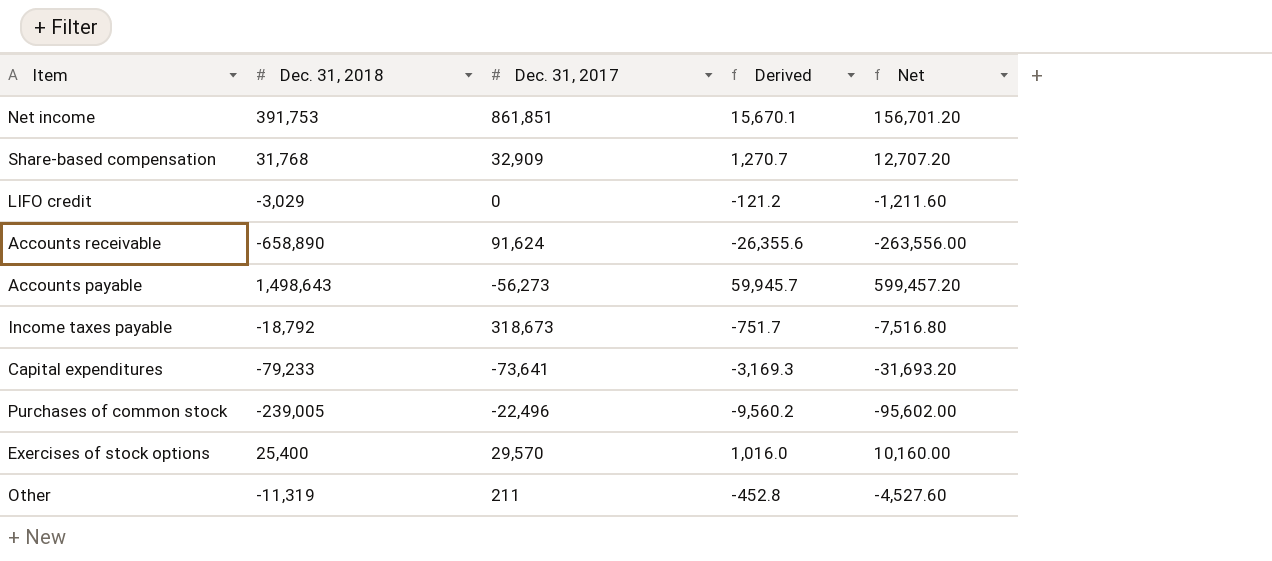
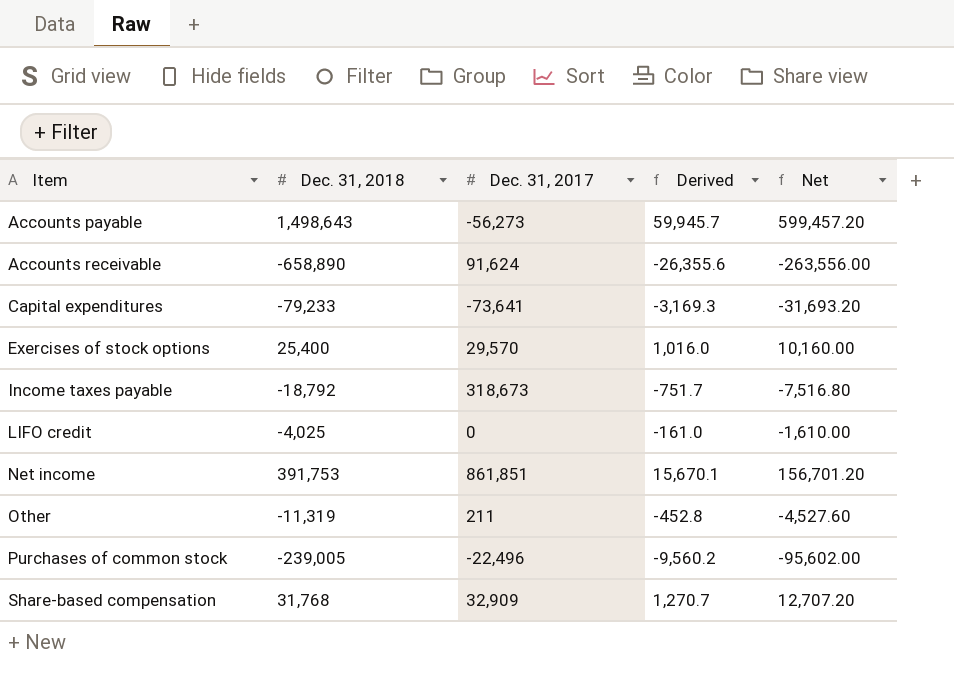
row order: none -> Item ascending
LIFO credit | Dec. 31, 2018: -3,029 -> -4,025
LIFO credit | Derived: -121.2 -> -161.0
LIFO credit | Net: -1,211.60 -> -1,610.00

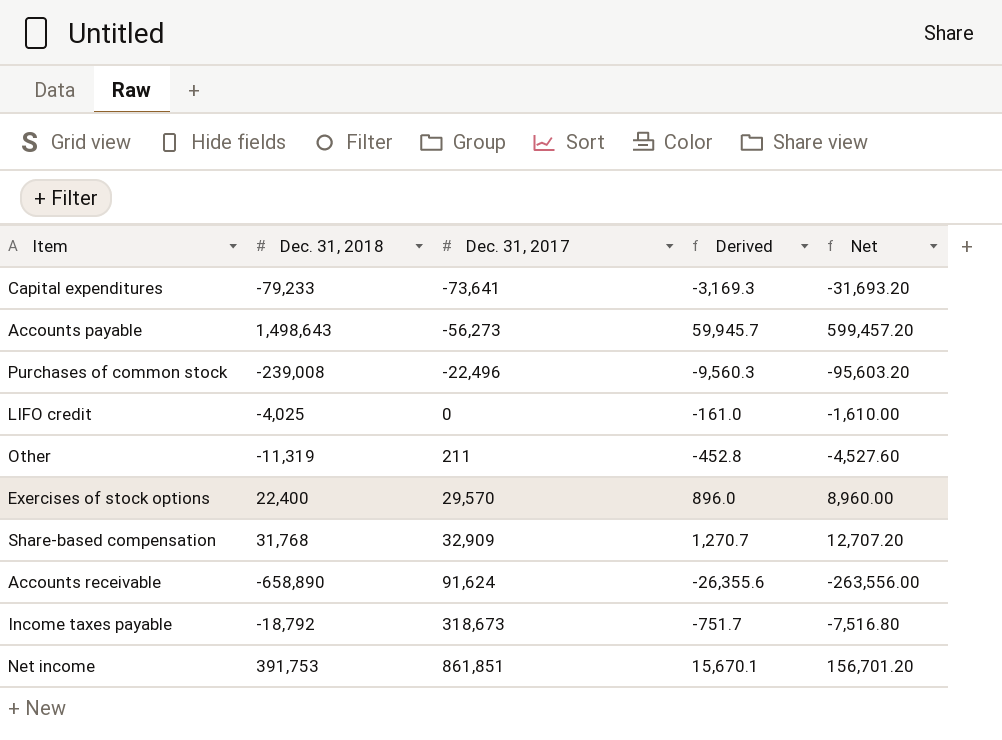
row order: Item ascending -> Dec. 31, 2017 ascending
Purchases of common stock | Dec. 31, 2018: -239,005 -> -239,008
Purchases of common stock | Derived: -9,560.2 -> -9,560.3
Purchases of common stock | Net: -95,602.00 -> -95,603.20
Exercises of stock options | Dec. 31, 2018: 25,400 -> 22,400
Exercises of stock options | Derived: 1,016.0 -> 896.0
Exercises of stock options | Net: 10,160.00 -> 8,960.00

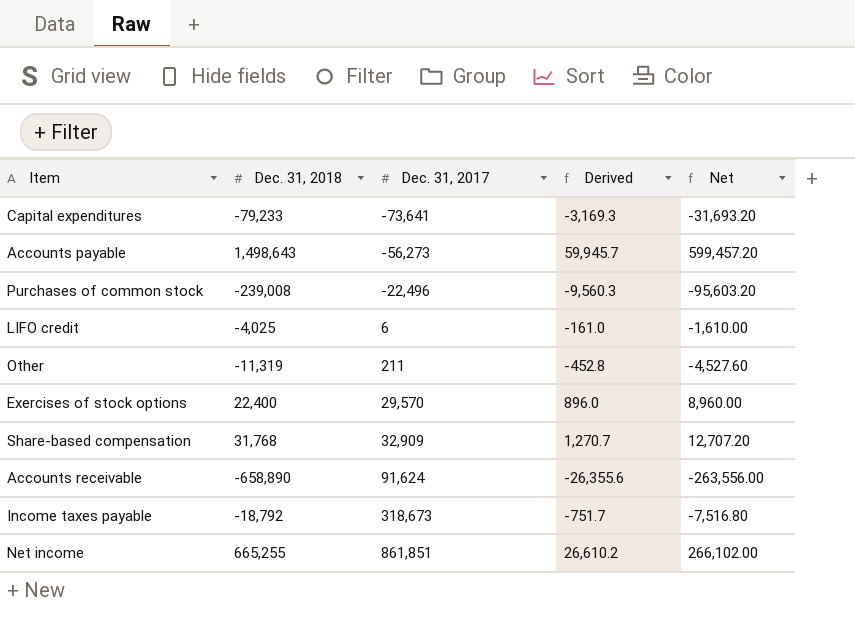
LIFO credit | Dec. 31, 2017: 0 -> 6
Net income | Dec. 31, 2018: 391,753 -> 665,255
Net income | Derived: 15,670.1 -> 26,610.2
Net income | Net: 156,701.20 -> 266,102.00

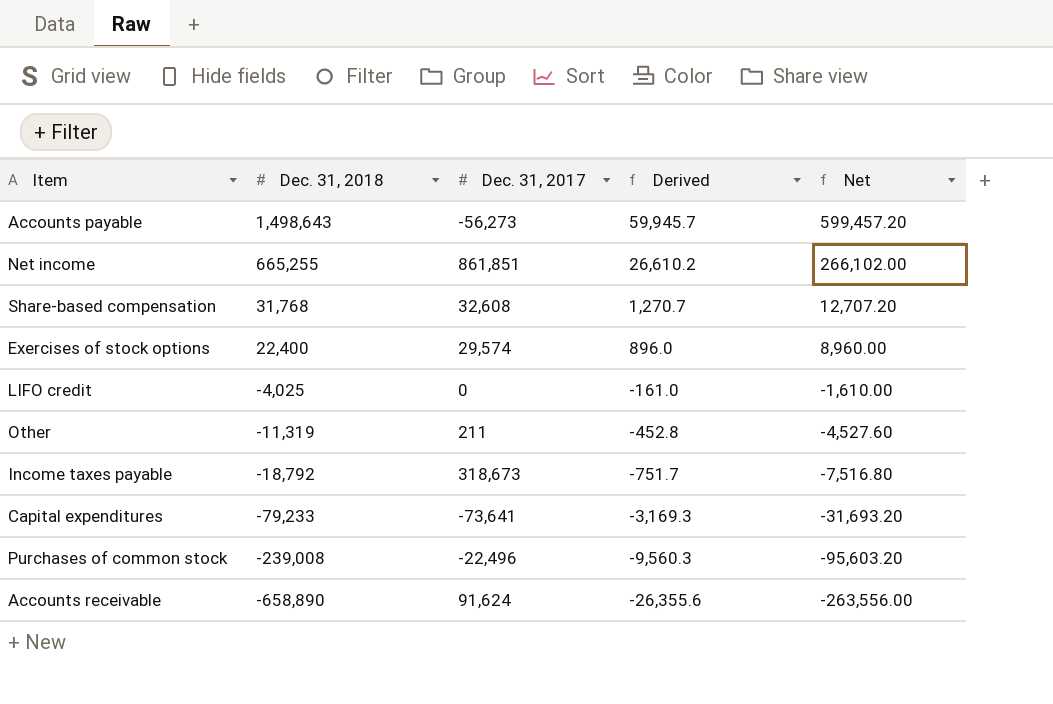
row order: Dec. 31, 2017 ascending -> Dec. 31, 2018 descending
Share-based compensation | Dec. 31, 2017: 32,909 -> 32,608
Exercises of stock options | Dec. 31, 2017: 29,570 -> 29,574
LIFO credit | Dec. 31, 2017: 6 -> 0

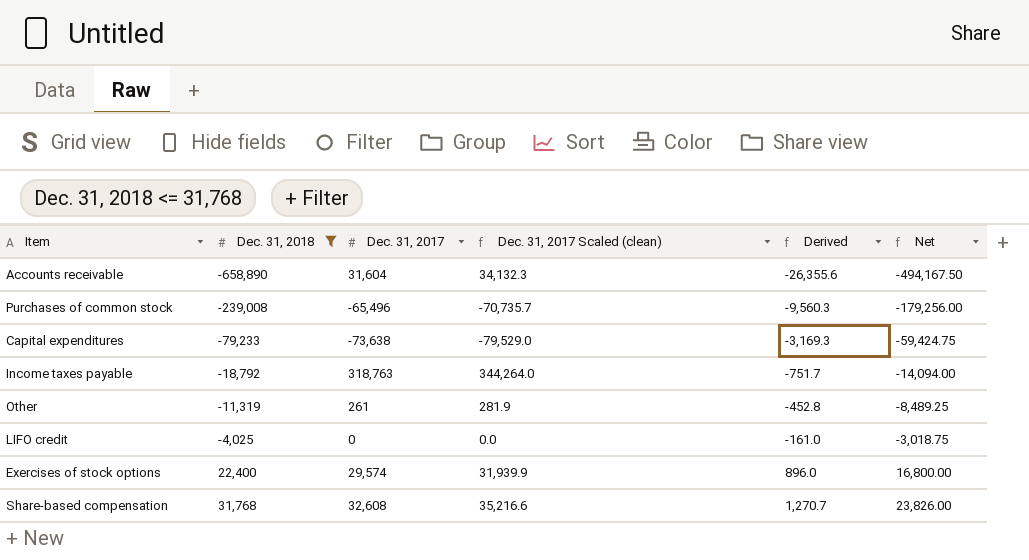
filter: none -> Dec. 31, 2018 <= 31,768
row order: Dec. 31, 2018 descending -> Dec. 31, 2018 ascending
column Dec. 31, 2017 Scaled (clean) | formula: none -> [Dec. 31, 2017] * 1.08
column Net | formula: [Dec. 31, 2018] * 0.4 -> [Dec. 31, 2018] * 0.75
Accounts receivable | Dec. 31, 2017: 91,624 -> 31,604
Purchases of common stock | Dec. 31, 2017: -22,496 -> -65,496
Capital expenditures | Dec. 31, 2017: -73,641 -> -73,638
Income taxes payable | Dec. 31, 2017: 318,673 -> 318,763
Other | Dec. 31, 2017: 211 -> 261

